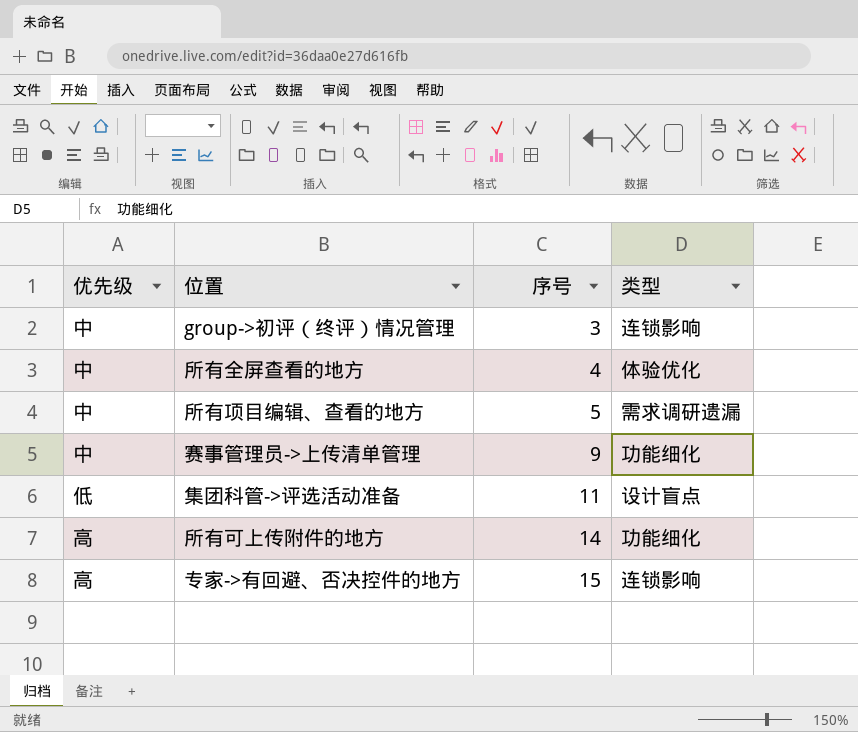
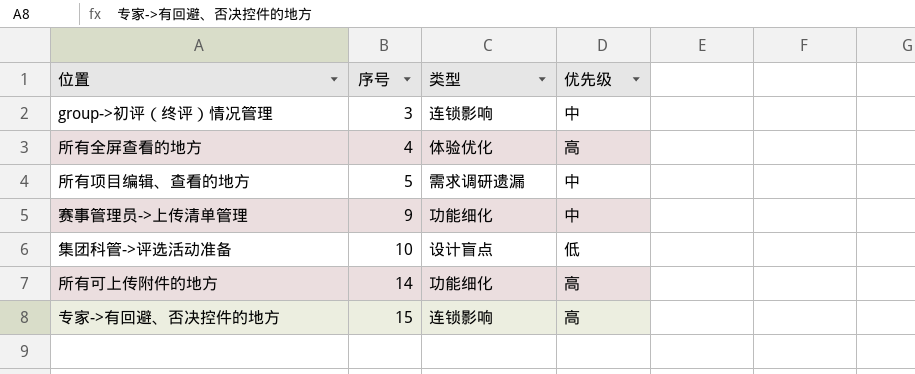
column 优先级 | position: 1 -> 4
所有全屏查看的地方 | 优先级: 中 -> 高
集团科管->评选活动准备 | 序号: 11 -> 10

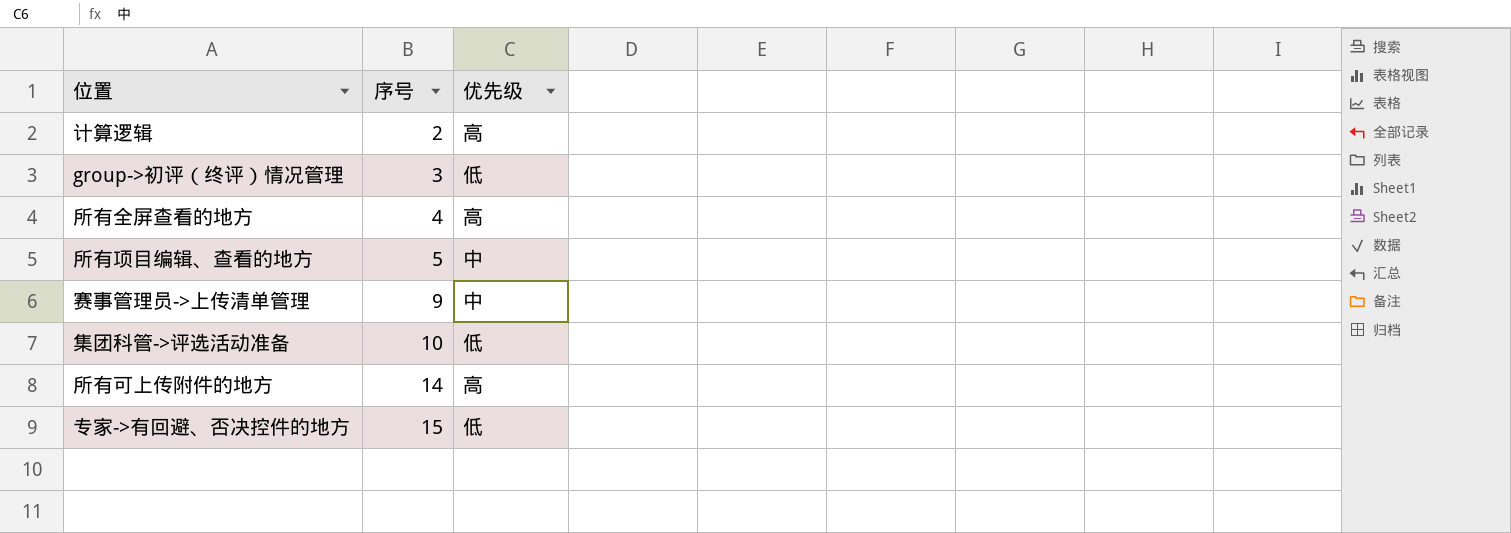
column 类型 | position: 3 -> none
row 计算逻辑: none -> 2 | 高
group->初评（终评）情况管理 | 优先级: 中 -> 低
专家->有回避、否决控件的地方 | 优先级: 高 -> 低

